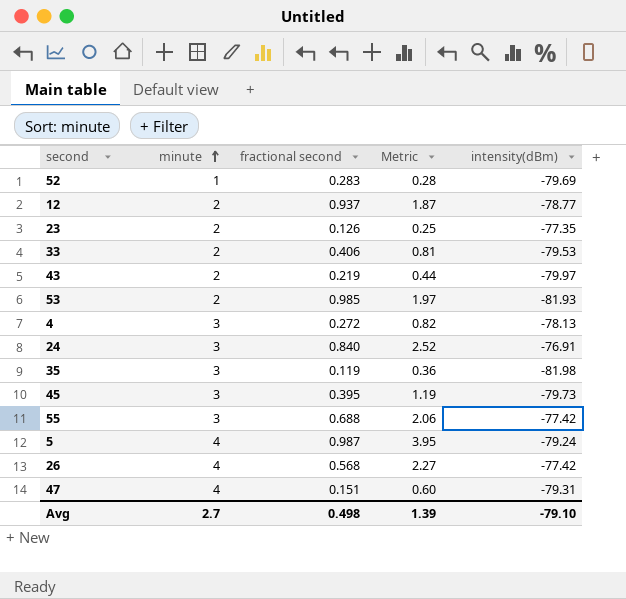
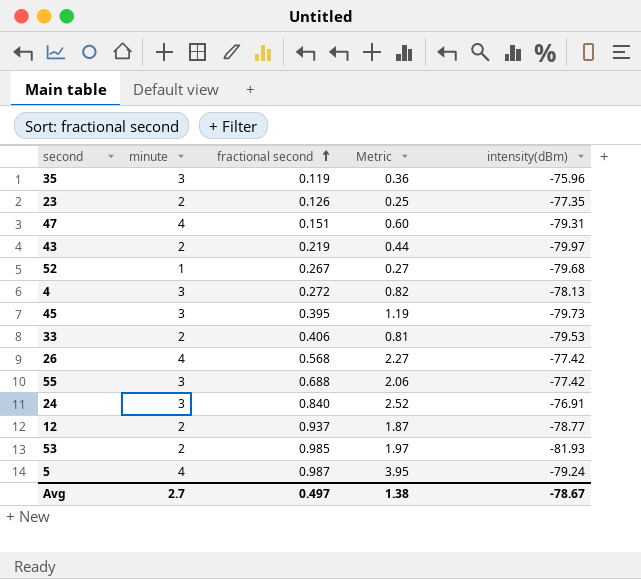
row order: minute ascending -> fractional second ascending
35 | intensity(dBm): -81.98 -> -75.96
52 | fractional second: 0.283 -> 0.267
52 | Metric: 0.28 -> 0.27
52 | intensity(dBm): -79.69 -> -79.68
Avg | fractional second: 0.498 -> 0.497
Avg | Metric: 1.39 -> 1.38
Avg | intensity(dBm): -79.10 -> -78.67

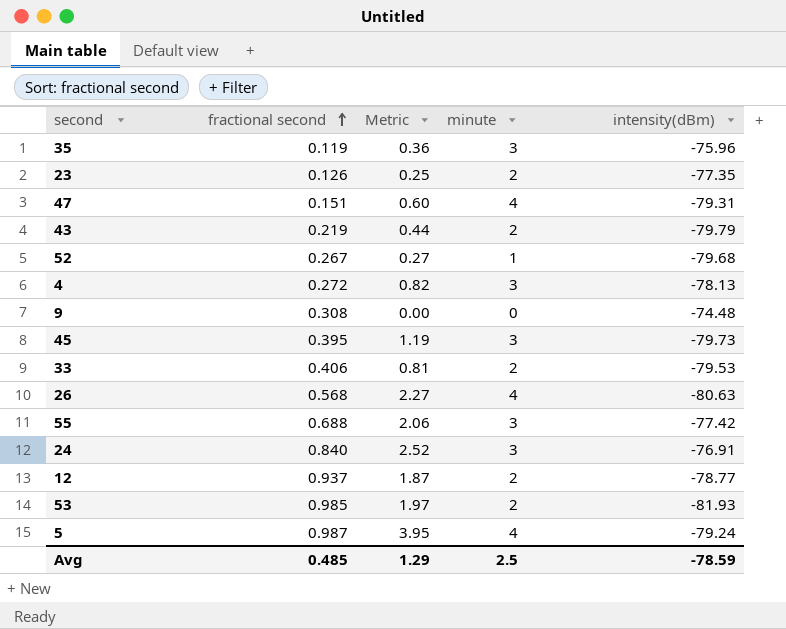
column minute | position: 2 -> 4
43 | intensity(dBm): -79.97 -> -79.79
row 9: none -> 0.308 | 0.00 | 0 | -74.48
26 | intensity(dBm): -77.42 -> -80.63
Avg | fractional second: 0.497 -> 0.485
Avg | Metric: 1.38 -> 1.29
Avg | minute: 2.7 -> 2.5
Avg | intensity(dBm): -78.67 -> -78.59

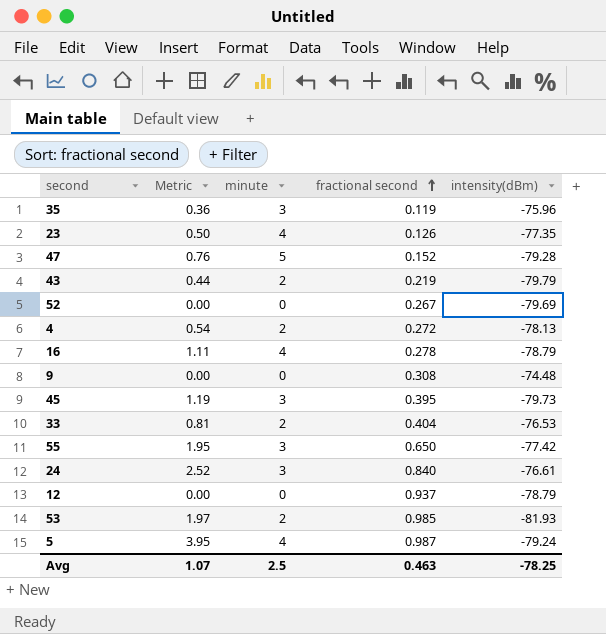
column fractional second | position: 2 -> 4
row 26: 0.568 | 2.27 | 4 | -80.63 -> none
23 | Metric: 0.25 -> 0.50
23 | minute: 2 -> 4
47 | Metric: 0.60 -> 0.76
47 | minute: 4 -> 5
47 | fractional second: 0.151 -> 0.152
47 | intensity(dBm): -79.31 -> -79.28
52 | Metric: 0.27 -> 0.00
52 | minute: 1 -> 0
52 | intensity(dBm): -79.68 -> -79.69
4 | Metric: 0.82 -> 0.54
4 | minute: 3 -> 2
row 16: none -> 1.11 | 4 | 0.278 | -78.79
33 | fractional second: 0.406 -> 0.404
33 | intensity(dBm): -79.53 -> -76.53
55 | Metric: 2.06 -> 1.95
55 | fractional second: 0.688 -> 0.650
24 | intensity(dBm): -76.91 -> -76.61
12 | Metric: 1.87 -> 0.00
12 | minute: 2 -> 0
12 | intensity(dBm): -78.77 -> -78.79
Avg | Metric: 1.29 -> 1.07
Avg | fractional second: 0.485 -> 0.463
Avg | intensity(dBm): -78.59 -> -78.25

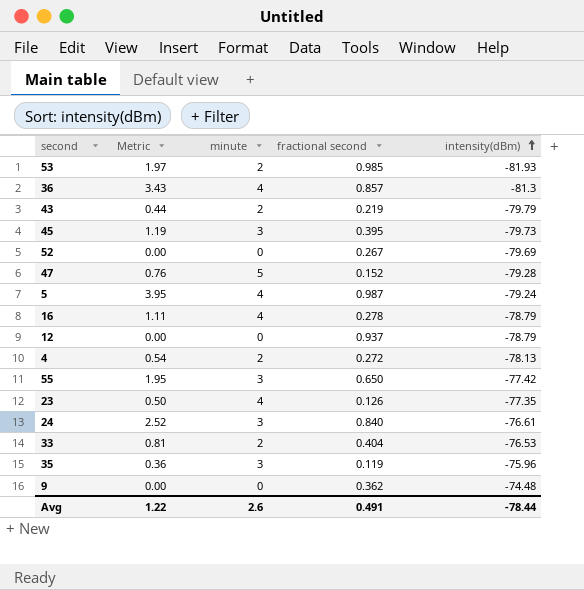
row order: fractional second ascending -> intensity(dBm) ascending
row 36: none -> 3.43 | 4 | 0.857 | -81.3
9 | fractional second: 0.308 -> 0.362
Avg | Metric: 1.07 -> 1.22
Avg | minute: 2.5 -> 2.6
Avg | fractional second: 0.463 -> 0.491
Avg | intensity(dBm): -78.25 -> -78.44

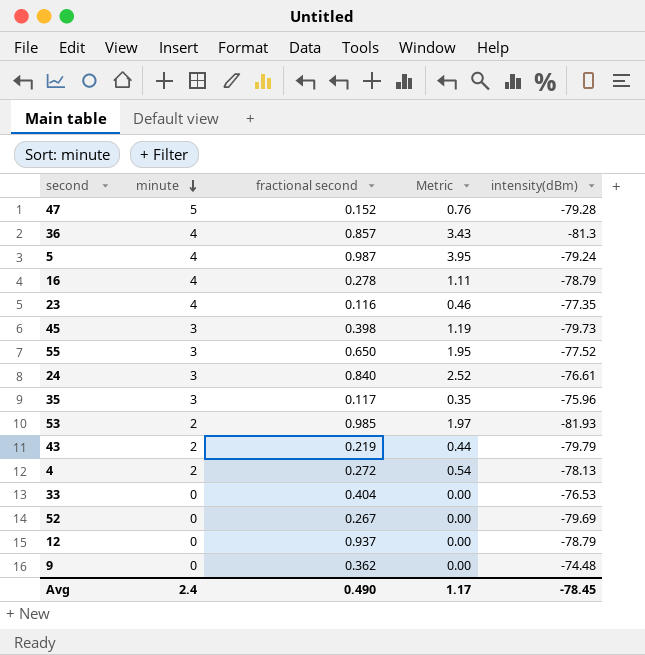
row order: intensity(dBm) ascending -> minute descending
column Metric | position: 2 -> 4
23 | fractional second: 0.126 -> 0.116
23 | Metric: 0.50 -> 0.46
45 | fractional second: 0.395 -> 0.398
55 | intensity(dBm): -77.42 -> -77.52
35 | fractional second: 0.119 -> 0.117
35 | Metric: 0.36 -> 0.35
33 | minute: 2 -> 0
33 | Metric: 0.81 -> 0.00
Avg | minute: 2.6 -> 2.4
Avg | fractional second: 0.491 -> 0.490
Avg | Metric: 1.22 -> 1.17
Avg | intensity(dBm): -78.44 -> -78.45

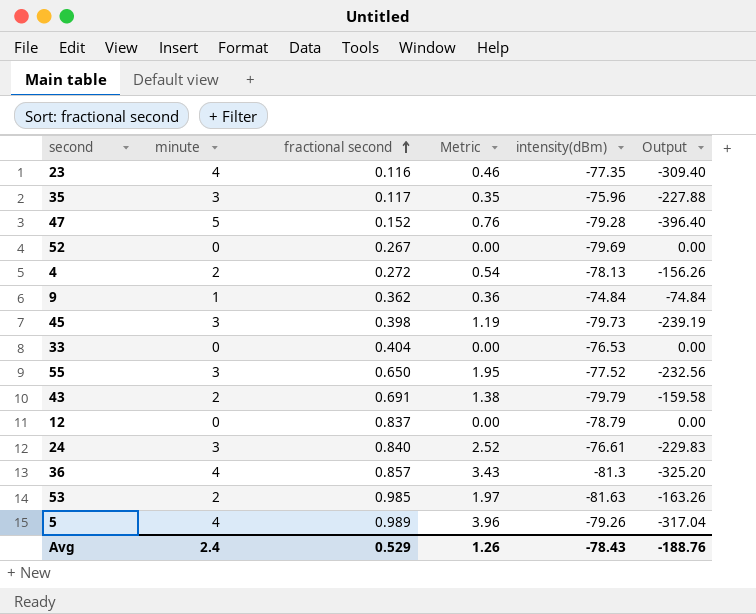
row order: minute descending -> fractional second ascending
column Output | formula: none -> [minute] * [intensity(dBm)]
row 16: 4 | 0.278 | 1.11 | -78.79 -> none
9 | minute: 0 -> 1
9 | Metric: 0.00 -> 0.36
9 | intensity(dBm): -74.48 -> -74.84
43 | fractional second: 0.219 -> 0.691
43 | Metric: 0.44 -> 1.38
12 | fractional second: 0.937 -> 0.837
53 | intensity(dBm): -81.93 -> -81.63
5 | fractional second: 0.987 -> 0.989
5 | Metric: 3.95 -> 3.96
5 | intensity(dBm): -79.24 -> -79.26
Avg | fractional second: 0.490 -> 0.529
Avg | Metric: 1.17 -> 1.26
Avg | intensity(dBm): -78.45 -> -78.43

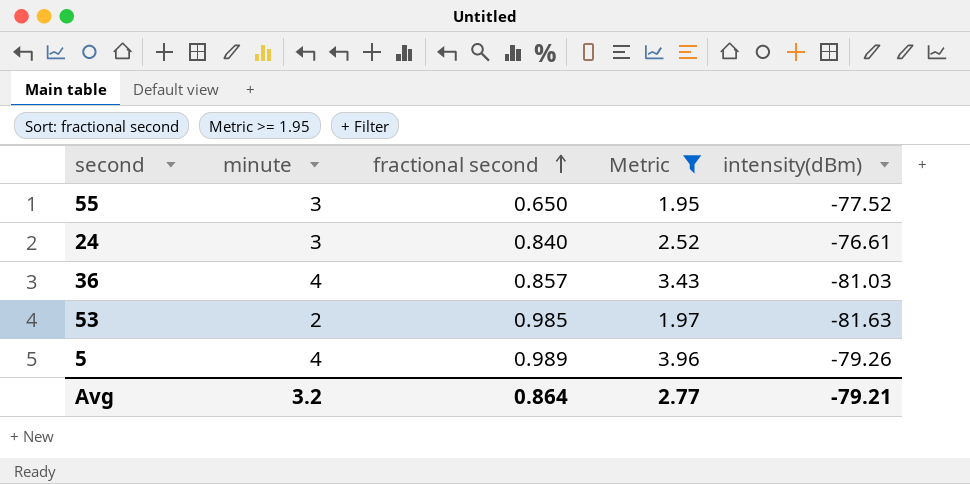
filter: none -> Metric >= 1.95
column Output | formula: [minute] * [intensity(dBm)] -> none
36 | intensity(dBm): -81.3 -> -81.03
Avg | minute: 2.4 -> 3.2
Avg | fractional second: 0.529 -> 0.864
Avg | Metric: 1.26 -> 2.77
Avg | intensity(dBm): -78.43 -> -79.21

